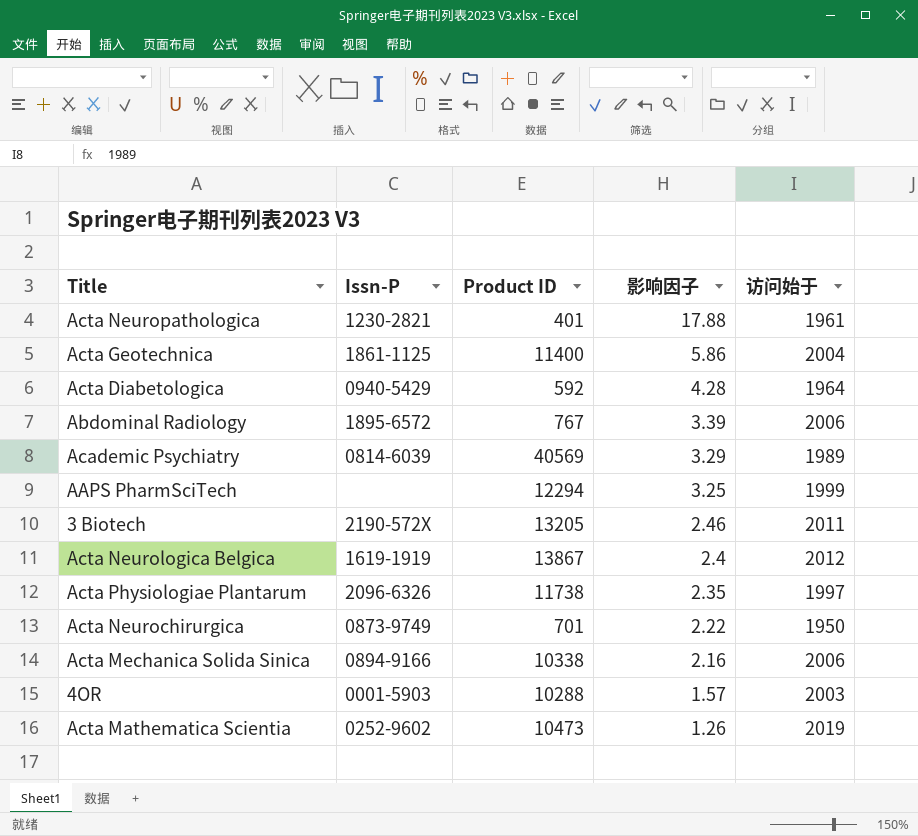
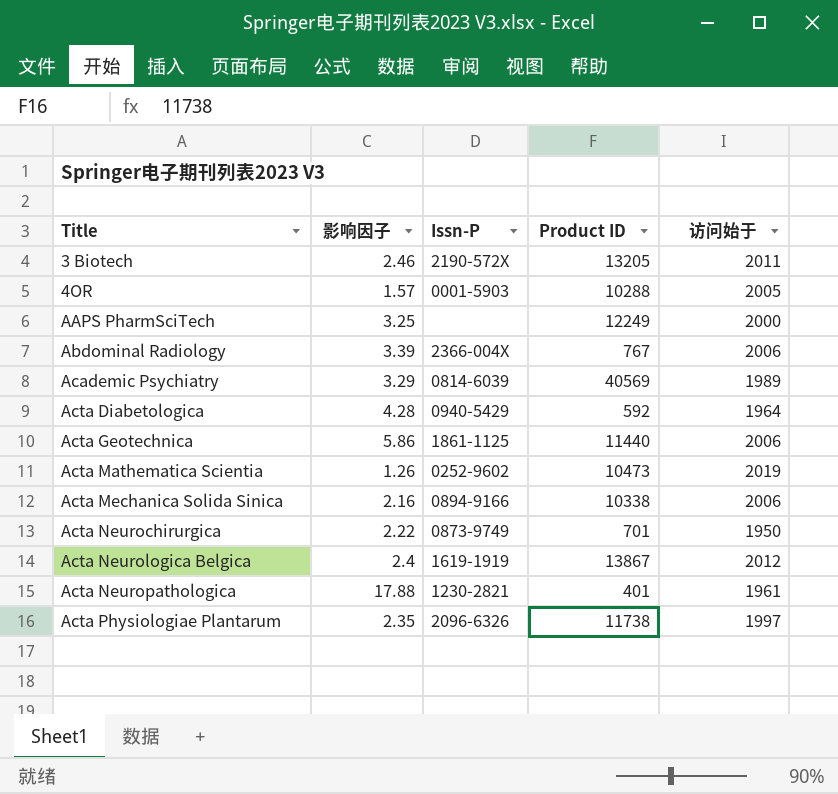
row order: 影响因子 descending -> Title ascending
column 影响因子 | position: 4 -> 2
4OR | 访问始于: 2003 -> 2005
AAPS PharmSciTech | Product ID: 12294 -> 12249
AAPS PharmSciTech | 访问始于: 1999 -> 2000
Abdominal Radiology | Issn-P: 1895-6572 -> 2366-004X
Acta Geotechnica | Product ID: 11400 -> 11440
Acta Geotechnica | 访问始于: 2004 -> 2006

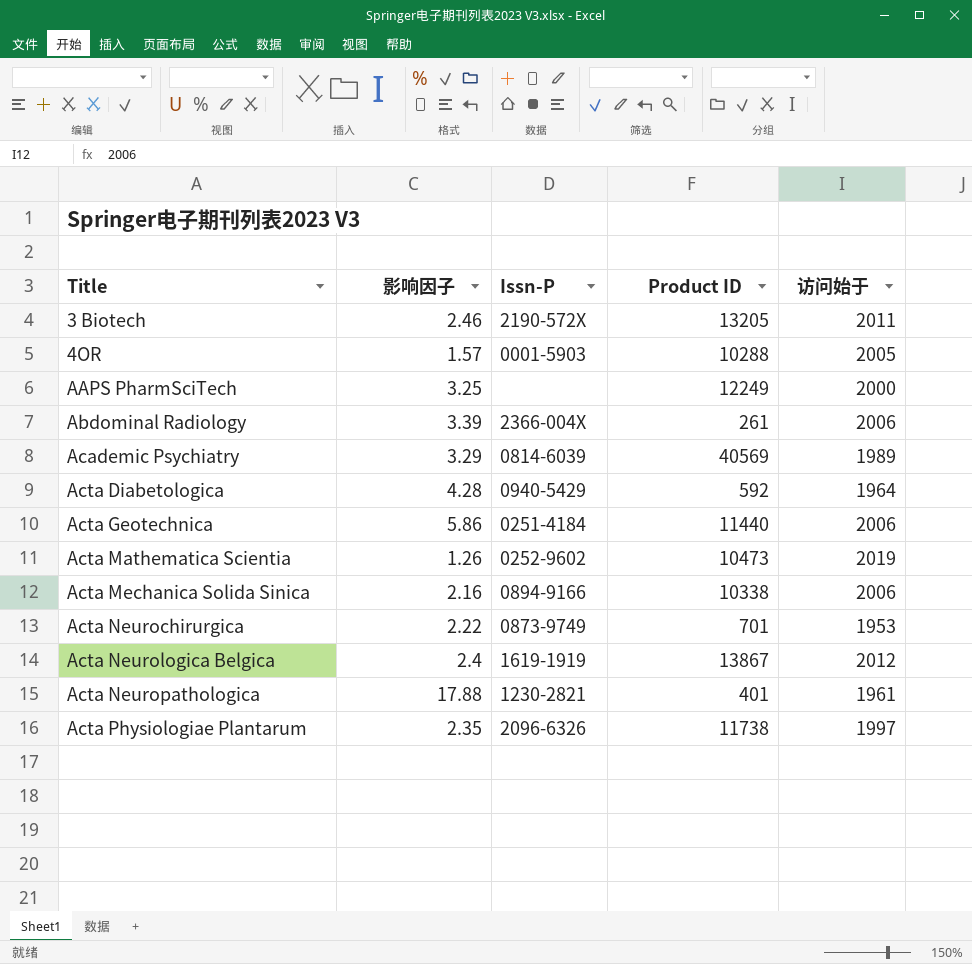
Abdominal Radiology | Product ID: 767 -> 261
Acta Geotechnica | Issn-P: 1861-1125 -> 0251-4184
Acta Neurochirurgica | 访问始于: 1950 -> 1953

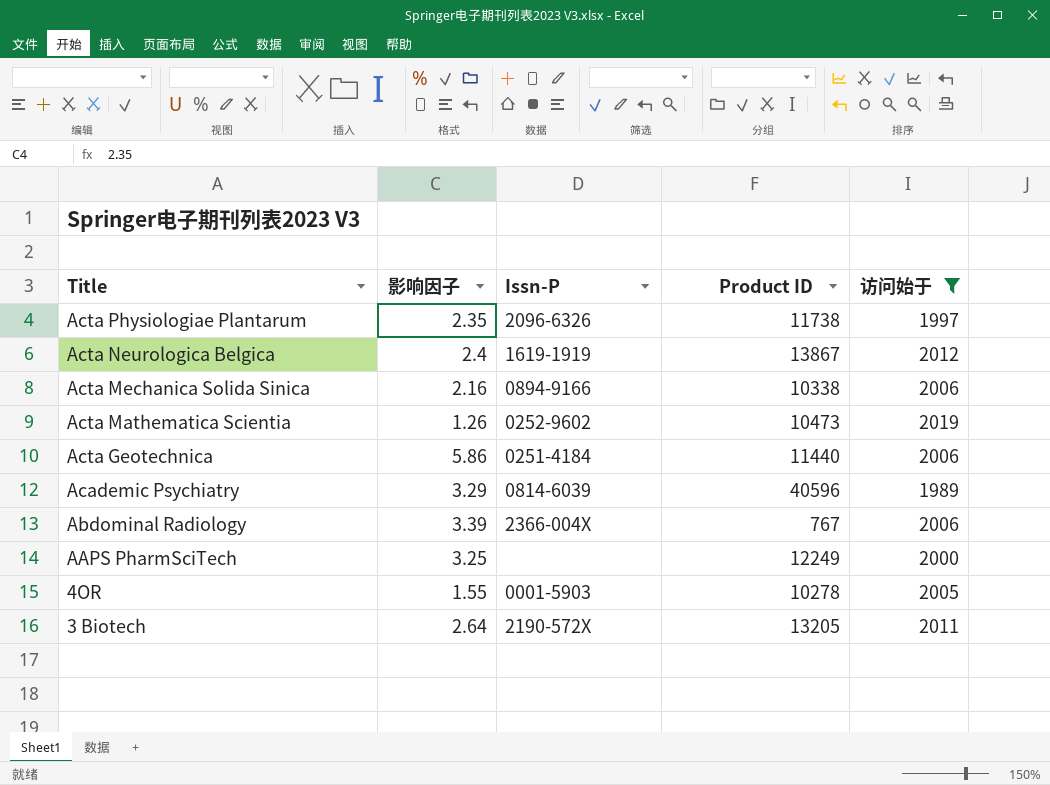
filter: none -> 访问始于 >= 1989
row order: Title ascending -> Title descending
Academic Psychiatry | Product ID: 40569 -> 40596
Abdominal Radiology | Product ID: 261 -> 767
4OR | 影响因子: 1.57 -> 1.55
4OR | Product ID: 10288 -> 10278
3 Biotech | 影响因子: 2.46 -> 2.64

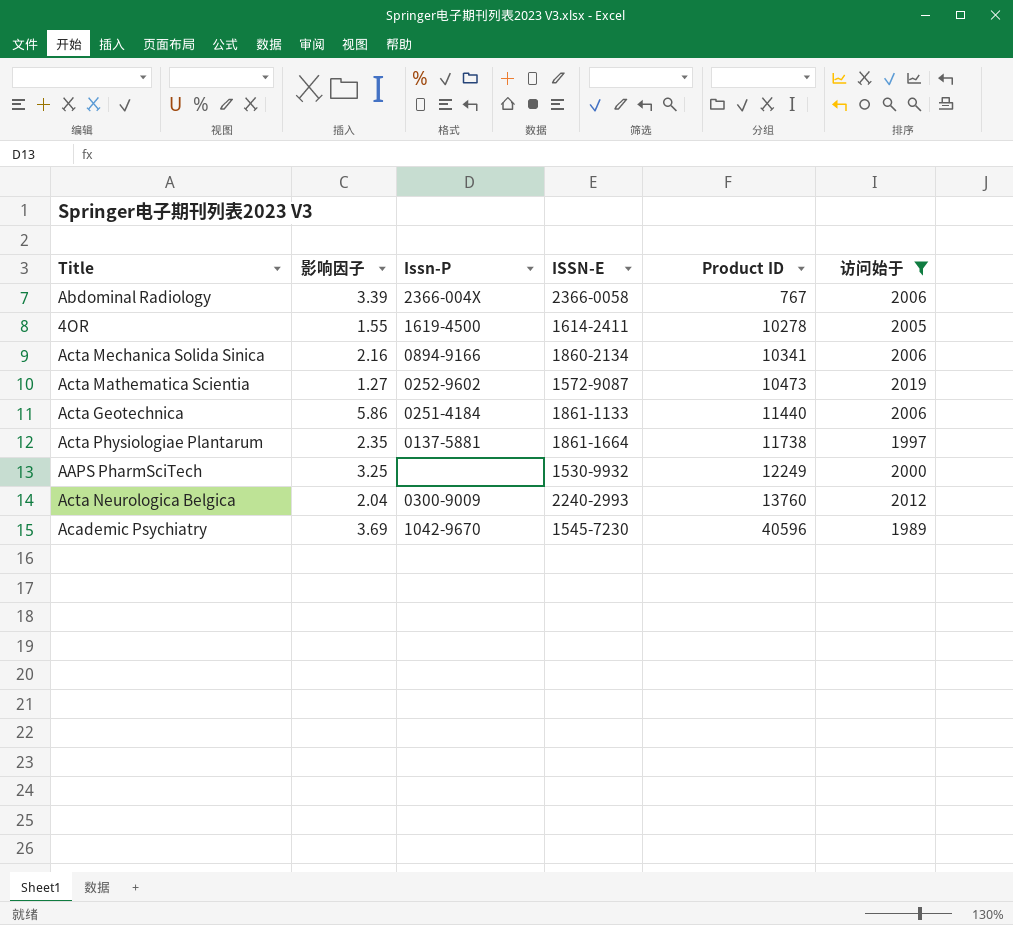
row order: Title descending -> Product ID ascending
column ISSN-E | position: none -> 4
row 3 Biotech: 2.64 | 2190-572X | 13205 | 2011 -> none
4OR | Issn-P: 0001-5903 -> 1619-4500
Acta Mechanica Solida Sinica | Product ID: 10338 -> 10341
Acta Mathematica Scientia | 影响因子: 1.26 -> 1.27
Acta Physiologiae Plantarum | Issn-P: 2096-6326 -> 0137-5881
Acta Neurologica Belgica | 影响因子: 2.4 -> 2.04
Acta Neurologica Belgica | Issn-P: 1619-1919 -> 0300-9009
Acta Neurologica Belgica | Product ID: 13867 -> 13760
Academic Psychiatry | 影响因子: 3.29 -> 3.69
Academic Psychiatry | Issn-P: 0814-6039 -> 1042-9670

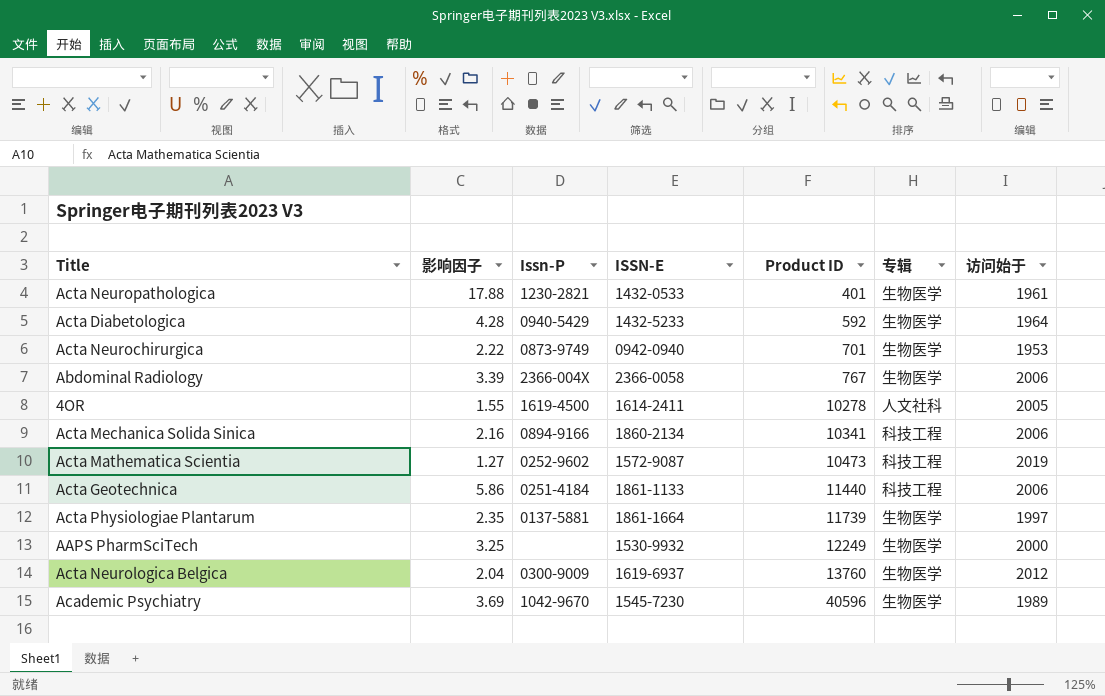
filter: 访问始于 >= 1989 -> none
column 专辑 | position: none -> 6
Acta Physiologiae Plantarum | Product ID: 11738 -> 11739
Acta Neurologica Belgica | ISSN-E: 2240-2993 -> 1619-6937

